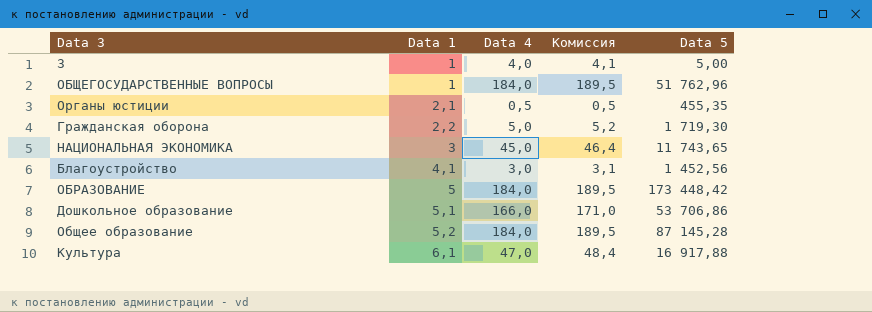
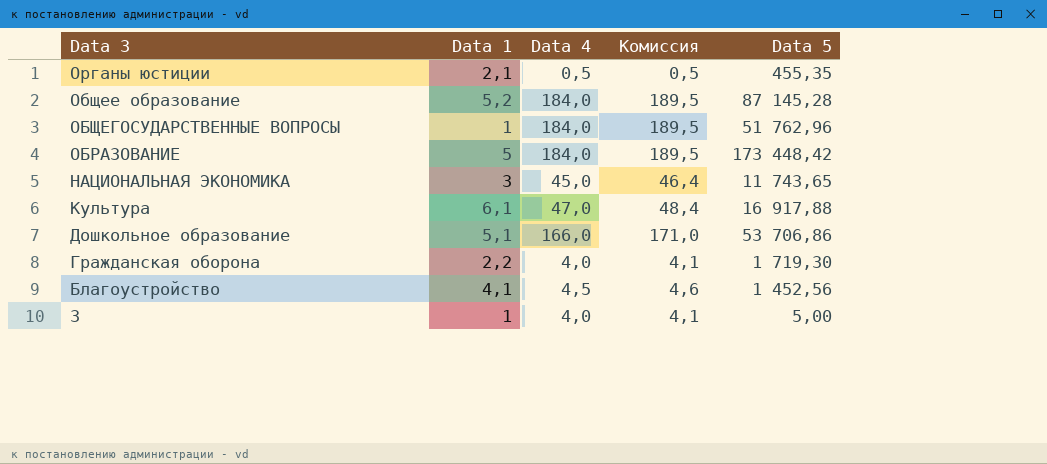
row order: Data 1 ascending -> Data 3 descending
Гражданская оборона | Data 4: 5,0 -> 4,0
Гражданская оборона | Комиссия: 5,2 -> 4,1
Благоустройство | Data 4: 3,0 -> 4,5
Благоустройство | Комиссия: 3,1 -> 4,6

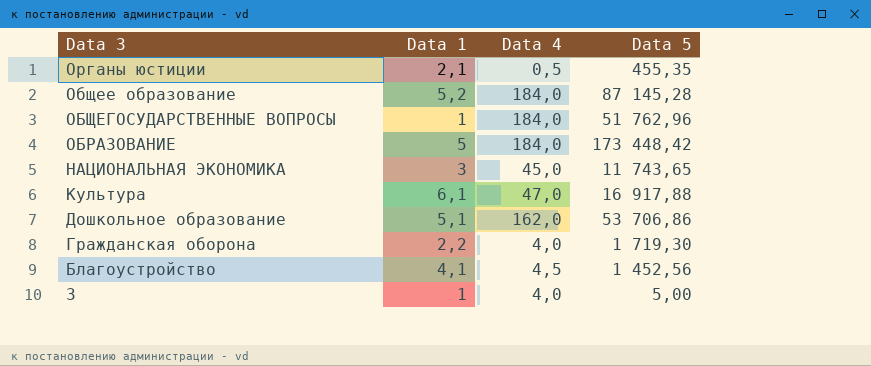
column Комиссия | formula: [Data 4] * 1,03 -> none
Дошкольное образование | Data 4: 166,0 -> 162,0

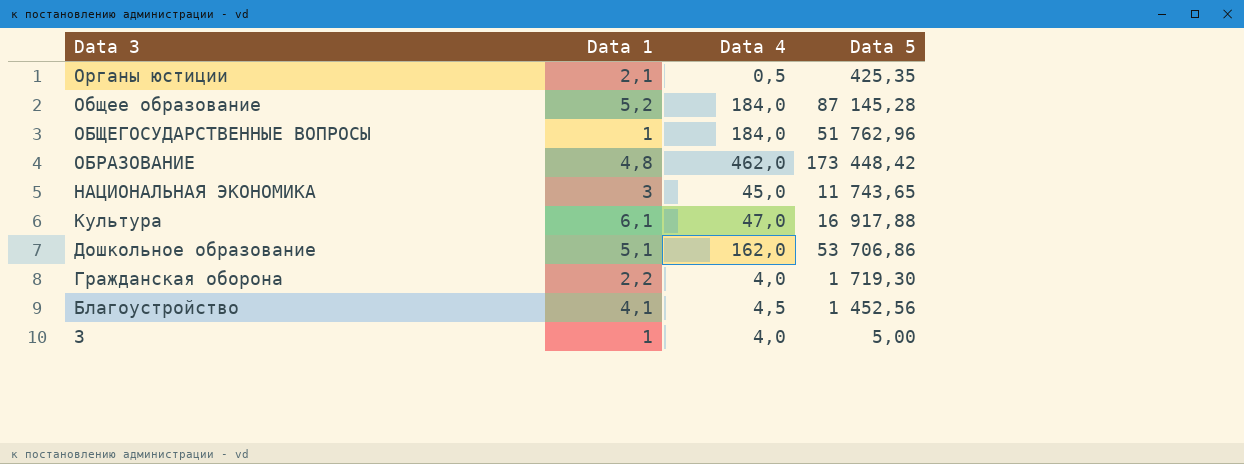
Органы юстиции | Data 5: 455,35 -> 425,35
ОБРАЗОВАНИЕ | Data 1: 5 -> 4,8
ОБРАЗОВАНИЕ | Data 4: 184,0 -> 462,0

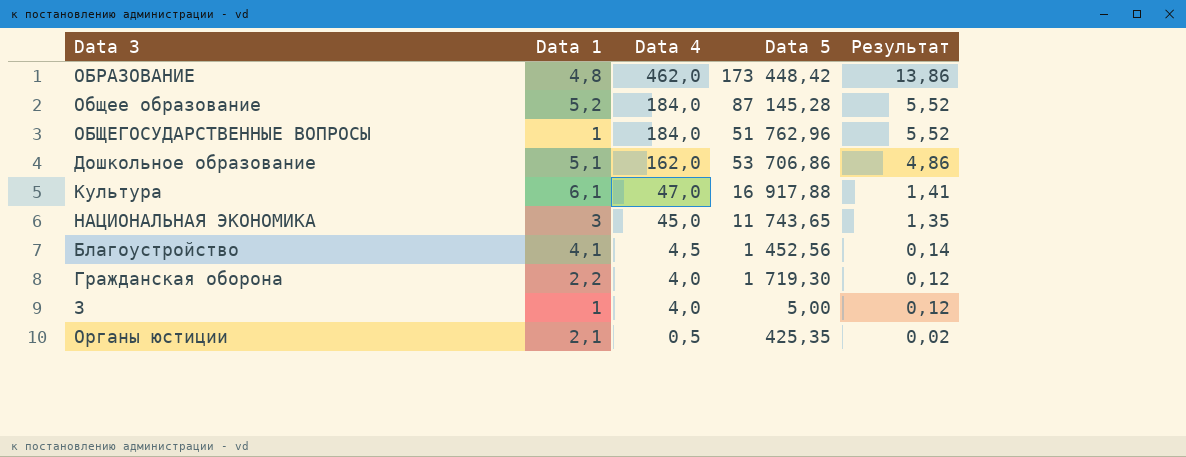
row order: Data 3 descending -> Data 4 descending
column Результат | formula: none -> [Data 4] * 0,03

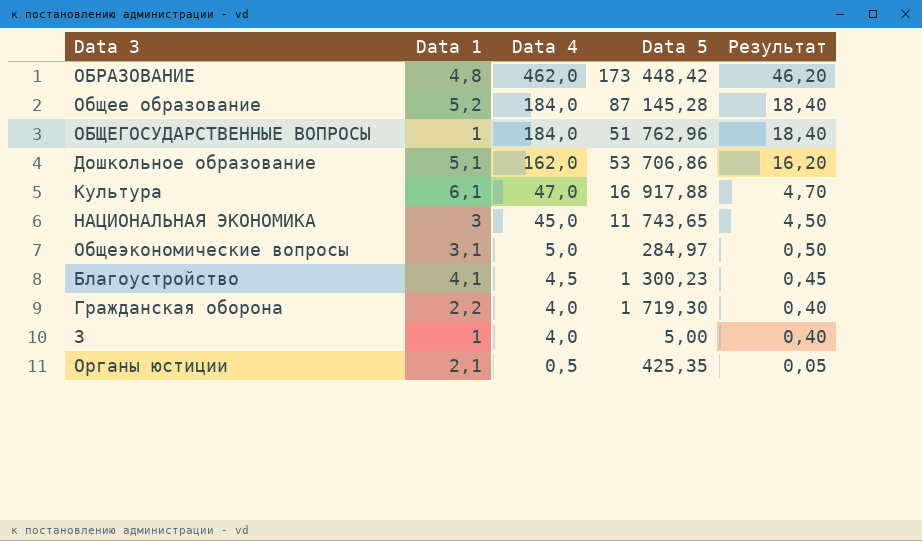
column Результат | formula: [Data 4] * 0,03 -> [Data 4] * 0,1
row Общеэкономические вопросы: none -> 3,1 | 5,0 | 284,97 | 0,50
Благоустройство | Data 5: 1 452,56 -> 1 300,23

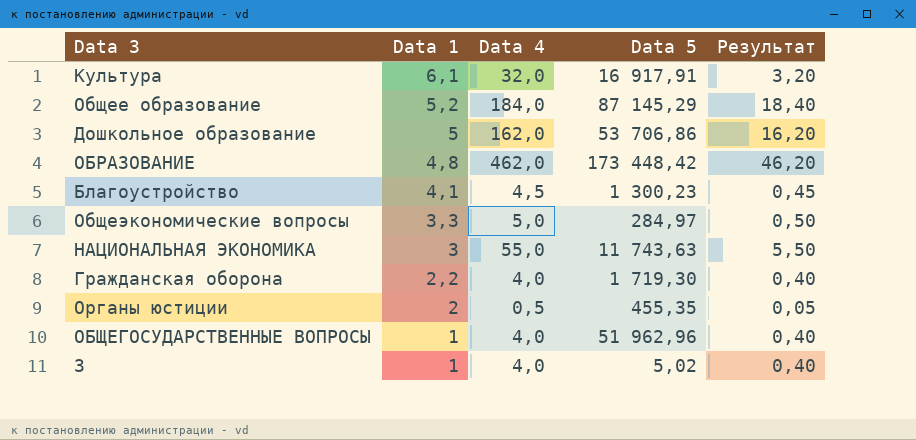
row order: Data 4 descending -> Data 1 descending
Культура | Data 4: 47,0 -> 32,0
Культура | Data 5: 16 917,88 -> 16 917,91
Культура | Результат: 4,70 -> 3,20
Общее образование | Data 5: 87 145,28 -> 87 145,29
Дошкольное образование | Data 1: 5,1 -> 5
Общеэкономические вопросы | Data 1: 3,1 -> 3,3
НАЦИОНАЛЬНАЯ ЭКОНОМИКА | Data 4: 45,0 -> 55,0
НАЦИОНАЛЬНАЯ ЭКОНОМИКА | Data 5: 11 743,65 -> 11 743,63
НАЦИОНАЛЬНАЯ ЭКОНОМИКА | Результат: 4,50 -> 5,50
Органы юстиции | Data 1: 2,1 -> 2
Органы юстиции | Data 5: 425,35 -> 455,35
ОБЩЕГОСУДАРСТВЕННЫЕ ВОПРОСЫ | Data 4: 184,0 -> 4,0
ОБЩЕГОСУДАРСТВЕННЫЕ ВОПРОСЫ | Data 5: 51 762,96 -> 51 962,96
ОБЩЕГОСУДАРСТВЕННЫЕ ВОПРОСЫ | Результат: 18,40 -> 0,40
3 | Data 5: 5,00 -> 5,02

